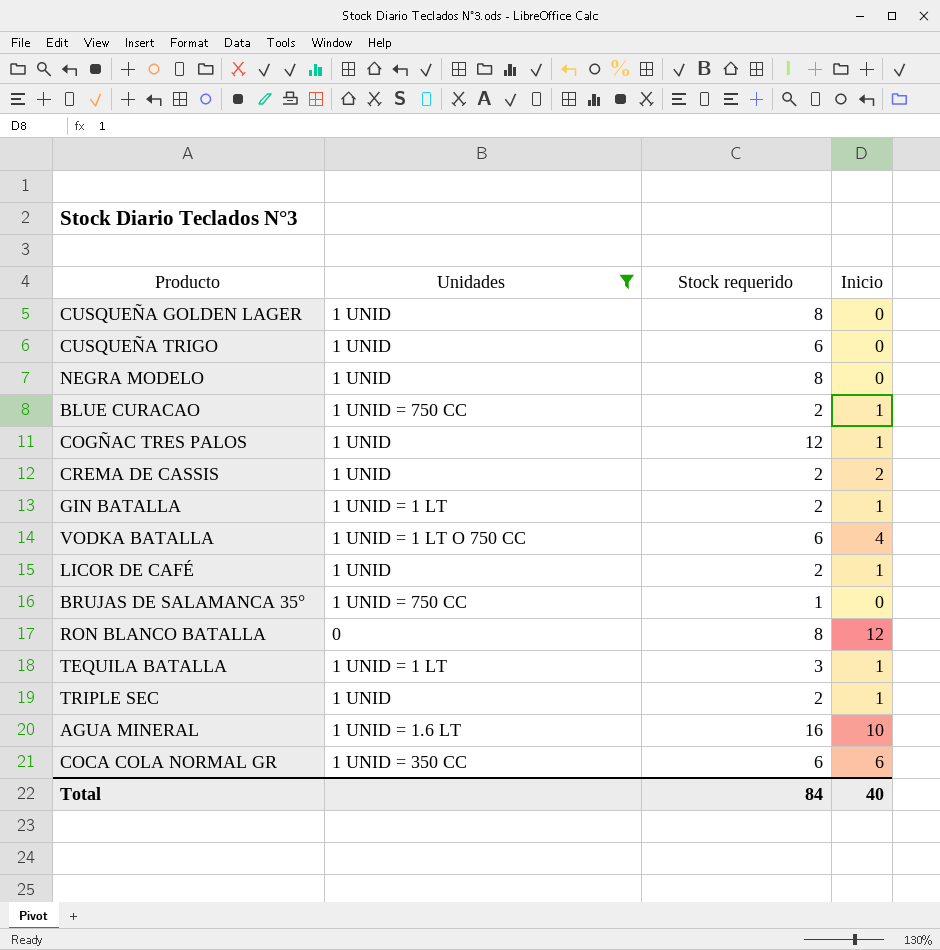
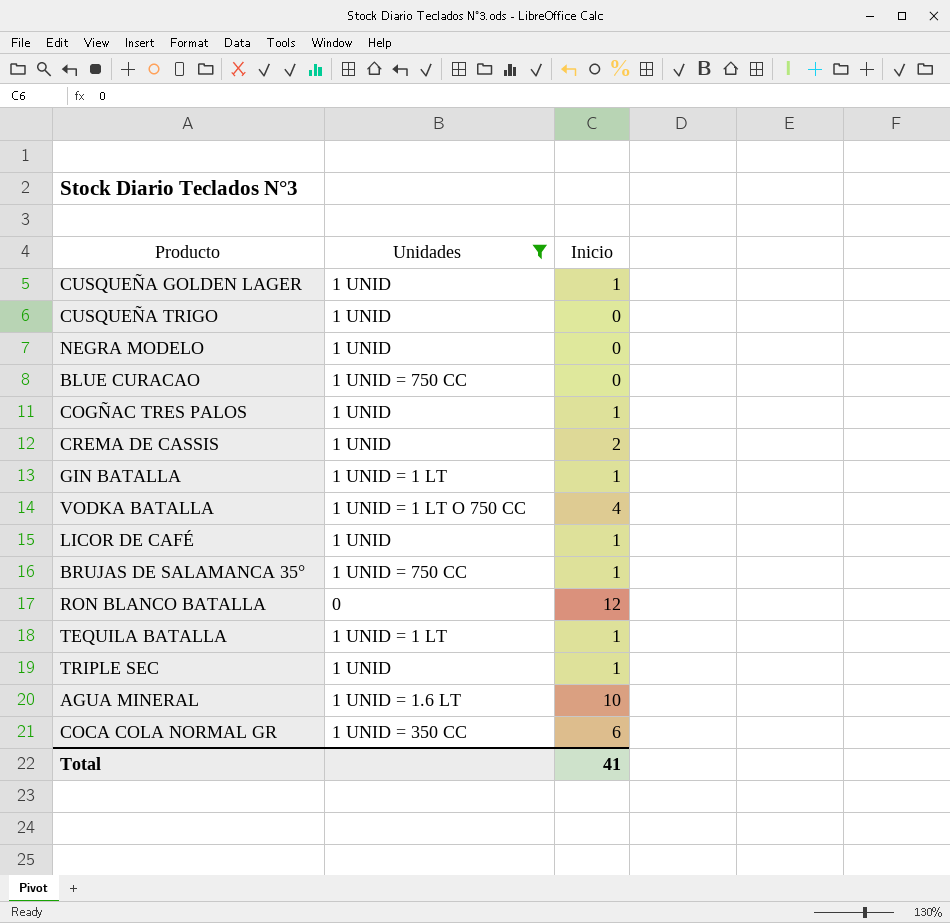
column Stock requerido | position: 3 -> none
CUSQUEÑA GOLDEN LAGER | Inicio: 0 -> 1
BLUE CURACAO | Inicio: 1 -> 0
BRUJAS DE SALAMANCA 35° | Inicio: 0 -> 1
Total | Inicio: 40 -> 41

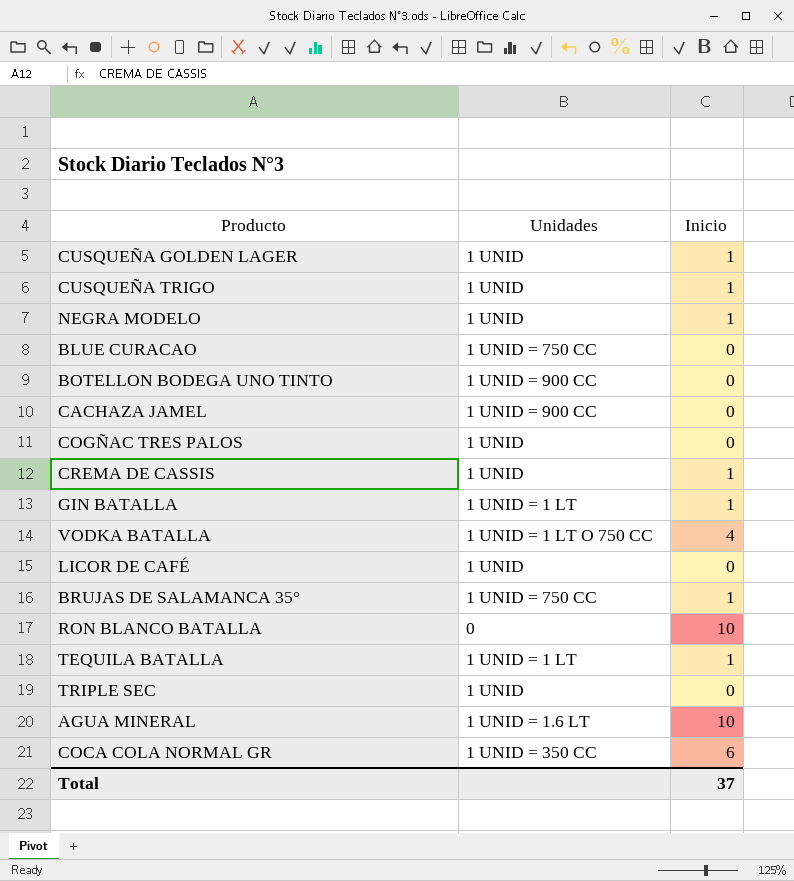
filter: Unidades != 1 UNID = 900 CC -> none
CUSQUEÑA TRIGO | Inicio: 0 -> 1
NEGRA MODELO | Inicio: 0 -> 1
COGÑAC TRES PALOS | Inicio: 1 -> 0
CREMA DE CASSIS | Inicio: 2 -> 1
LICOR DE CAFÉ | Inicio: 1 -> 0
RON BLANCO BATALLA | Inicio: 12 -> 10
TRIPLE SEC | Inicio: 1 -> 0
Total | Inicio: 41 -> 37

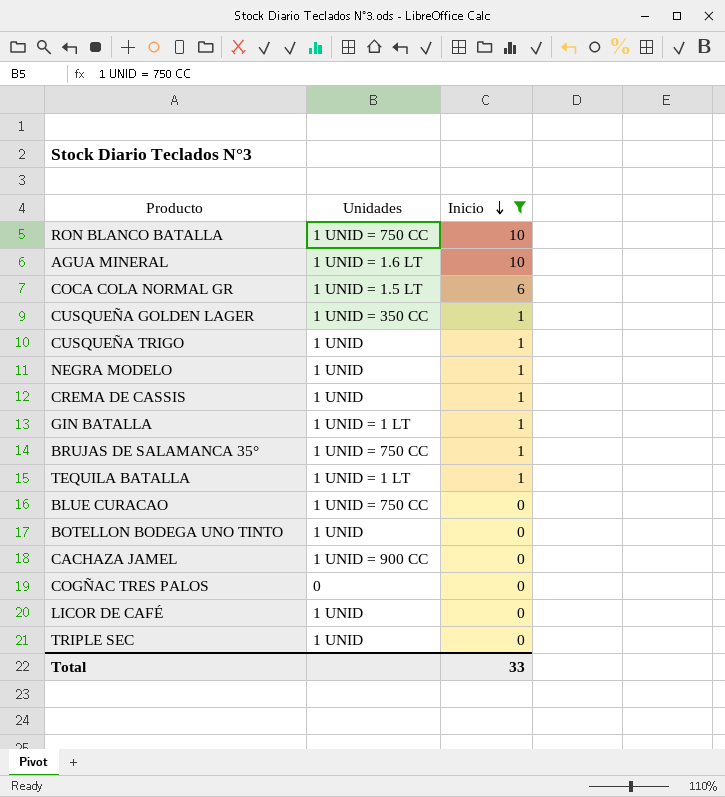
filter: none -> Inicio != 4
row order: none -> Inicio descending
RON BLANCO BATALLA | Unidades: 0 -> 1 UNID = 750 CC
COCA COLA NORMAL GR | Unidades: 1 UNID = 350 CC -> 1 UNID = 1.5 LT
CUSQUEÑA GOLDEN LAGER | Unidades: 1 UNID -> 1 UNID = 350 CC
BOTELLON BODEGA UNO TINTO | Unidades: 1 UNID = 900 CC -> 1 UNID
COGÑAC TRES PALOS | Unidades: 1 UNID -> 0
Total | Inicio: 37 -> 33

